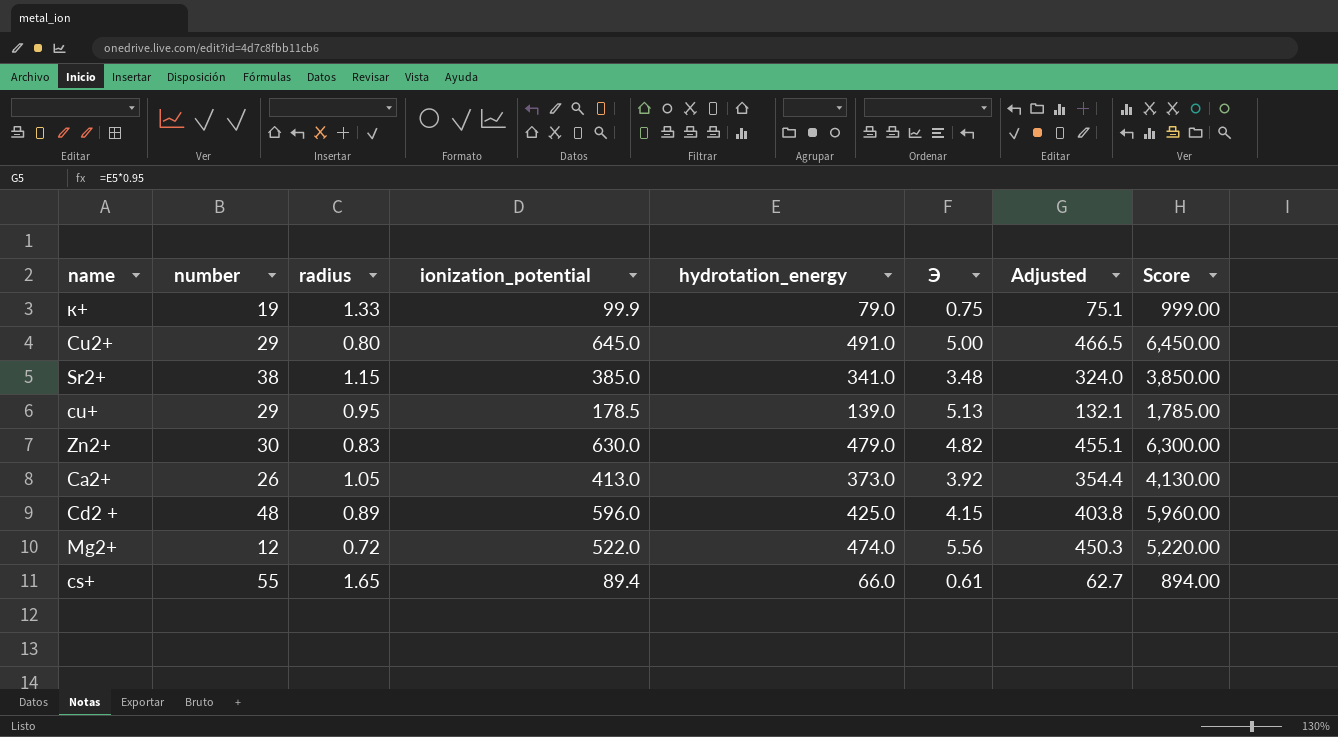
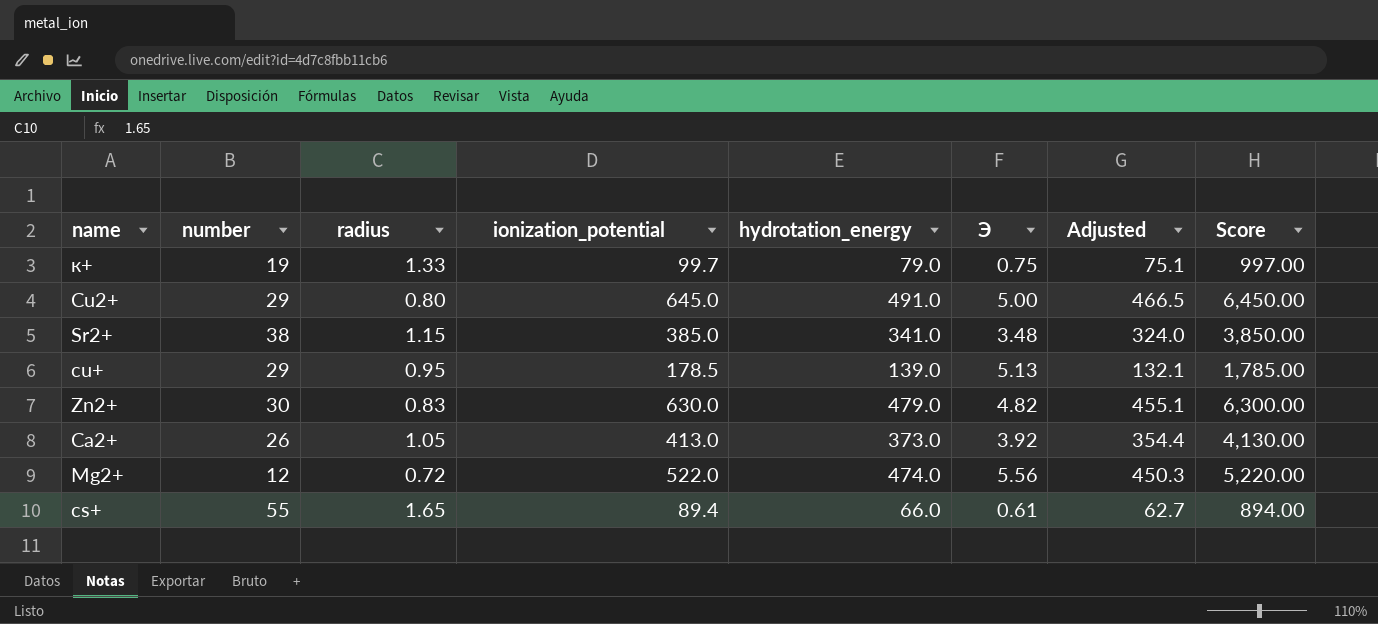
row Cd2 +: 48 | 0.89 | 596.0 | 425.0 | 4.15 | 403.8 | 5,960.00 -> none
к+ | ionization_potential: 99.9 -> 99.7
к+ | Score: 999.00 -> 997.00

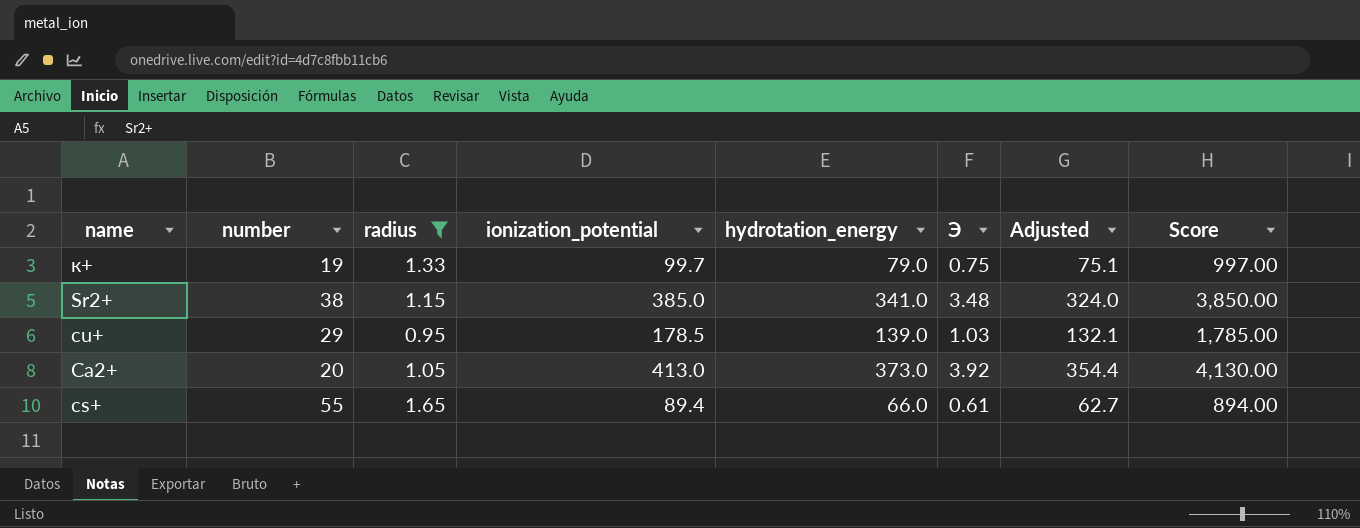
filter: none -> radius >= 0.95
cu+ | Э: 5.13 -> 1.03
Са2+ | number: 26 -> 20

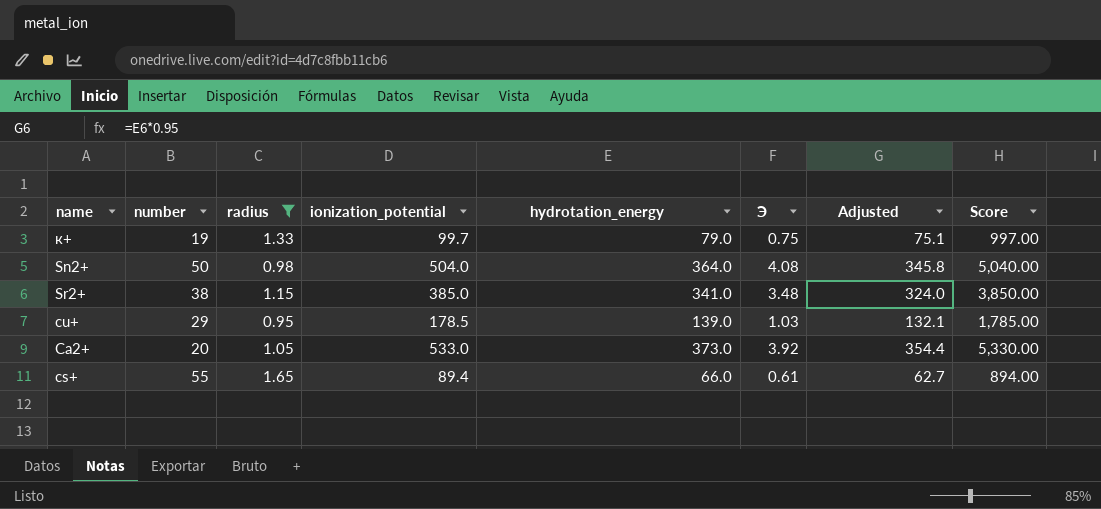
row Sn2+: none -> 50 | 0.98 | 504.0 | 364.0 | 4.08 | 345.8 | 5,040.00
Са2+ | ionization_potential: 413.0 -> 533.0
Са2+ | Score: 4,130.00 -> 5,330.00

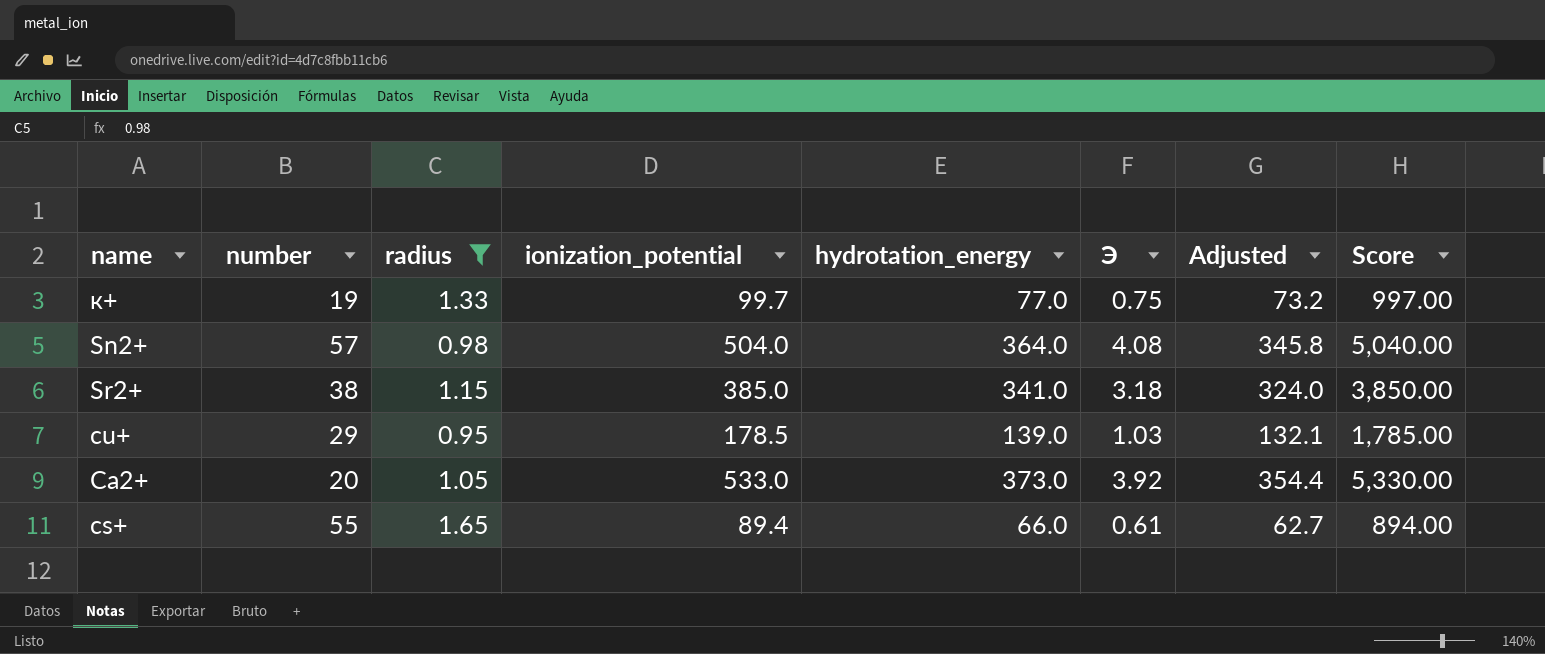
к+ | hydrotation_energy: 79.0 -> 77.0
к+ | Adjusted: 75.1 -> 73.2
Sn2+ | number: 50 -> 57
Sr2+ | Э: 3.48 -> 3.18

